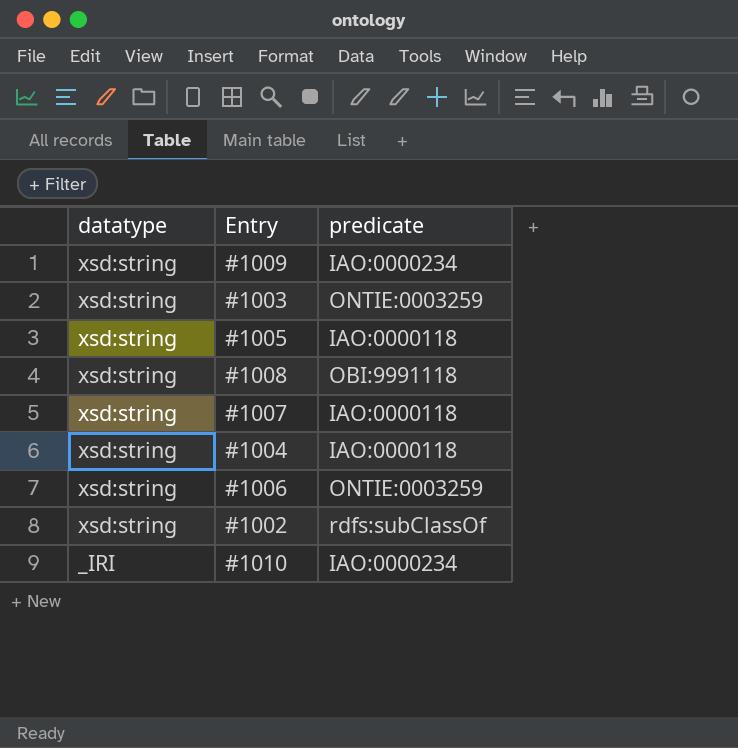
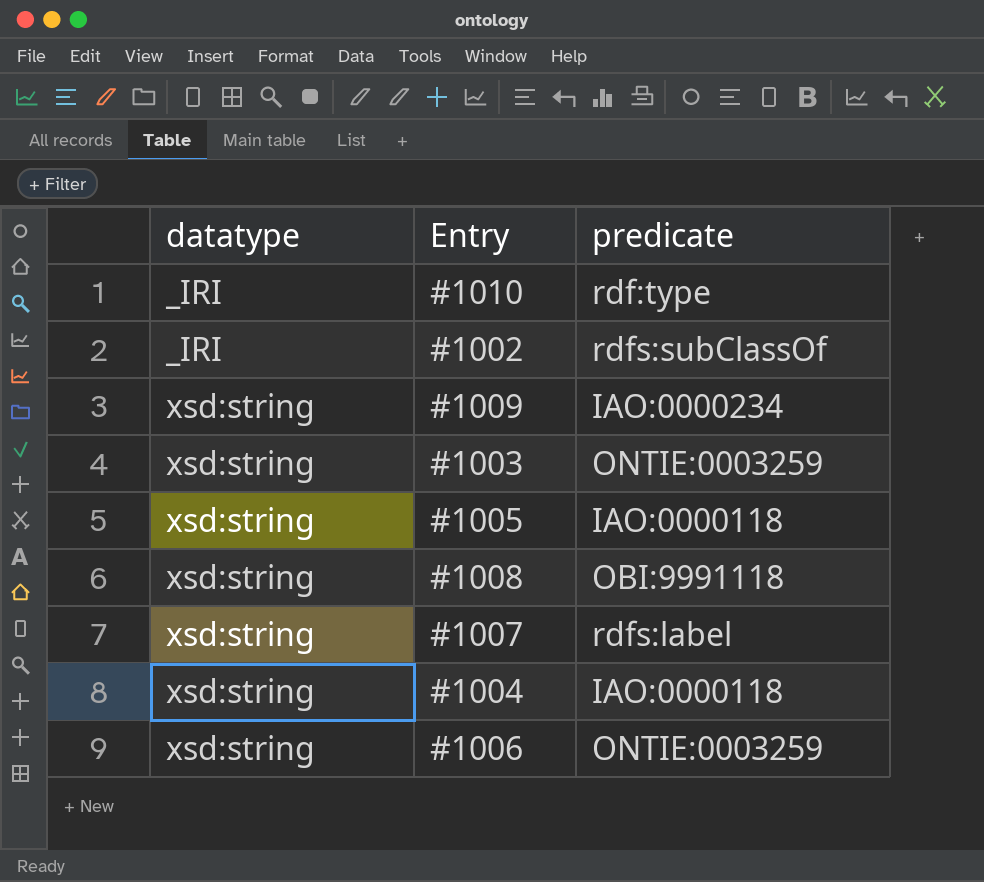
row order: datatype descending -> datatype ascending
#1010 | predicate: IAO:0000234 -> rdf:type
#1002 | datatype: xsd:string -> _IRI
#1007 | predicate: IAO:0000118 -> rdfs:label

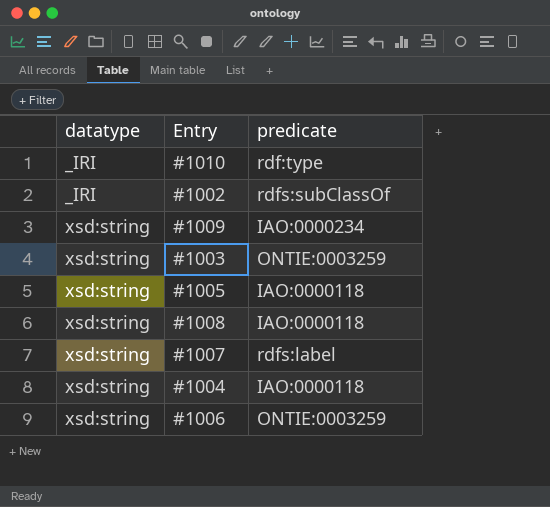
#1008 | predicate: OBI:9991118 -> IAO:0000118

